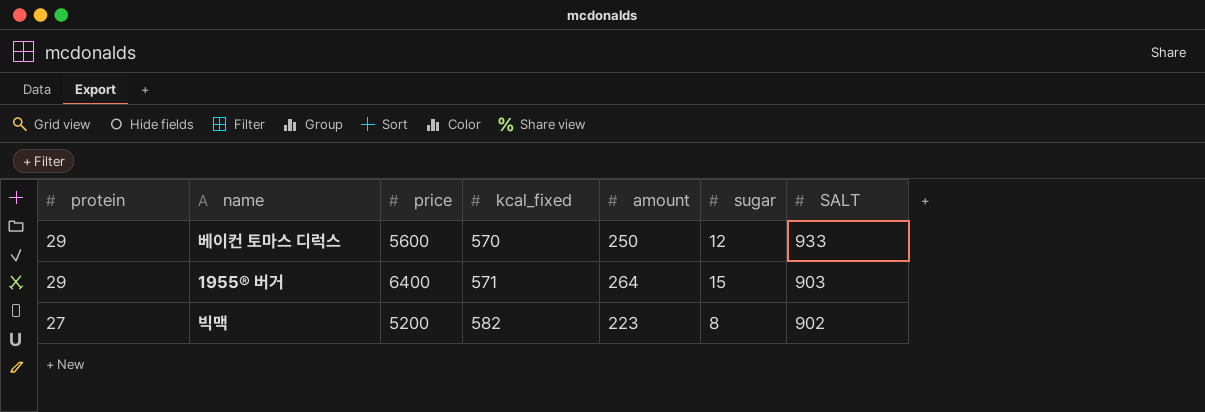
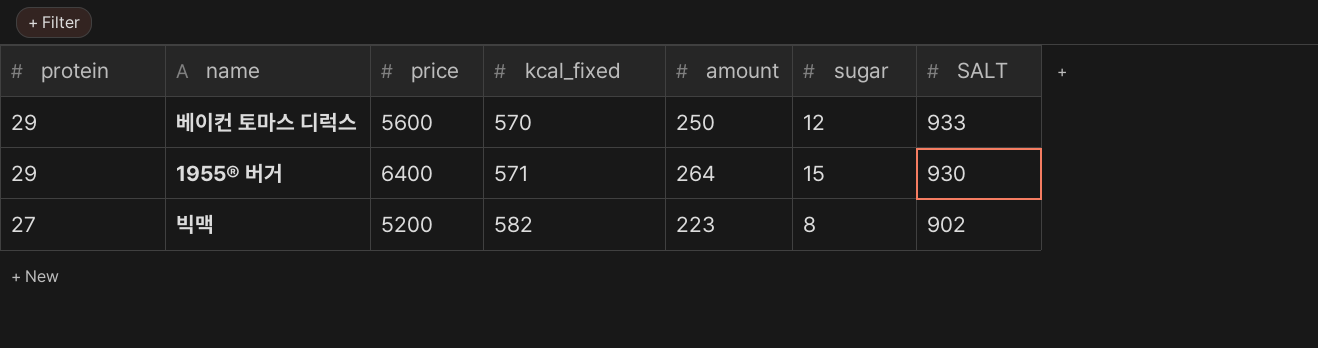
1955® 버거 | SALT: 903 -> 930

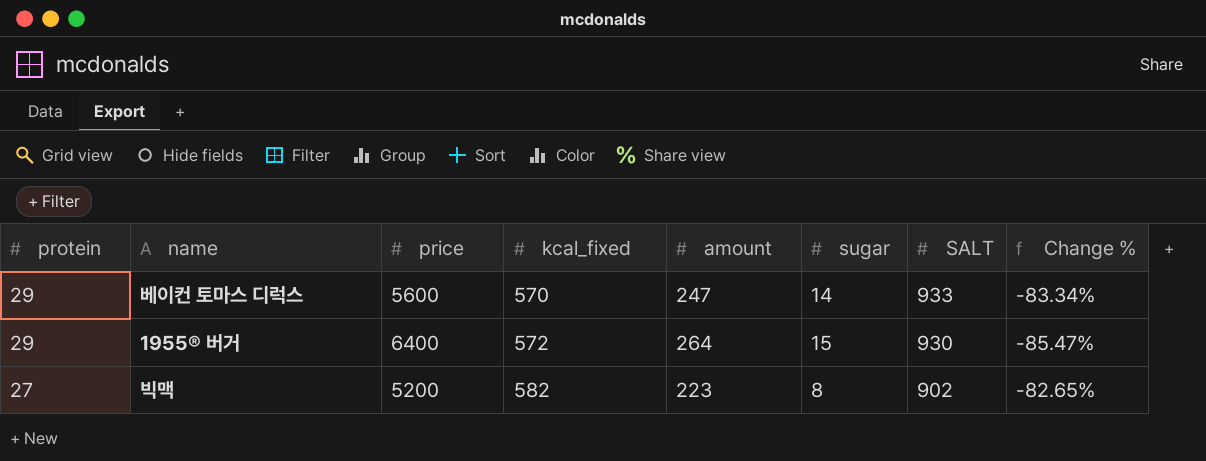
column Change % | formula: none -> ([SALT] - [price]) / [price]
베이컨 토마스 디럭스 | amount: 250 -> 247
베이컨 토마스 디럭스 | sugar: 12 -> 14
1955® 버거 | kcal_fixed: 571 -> 572

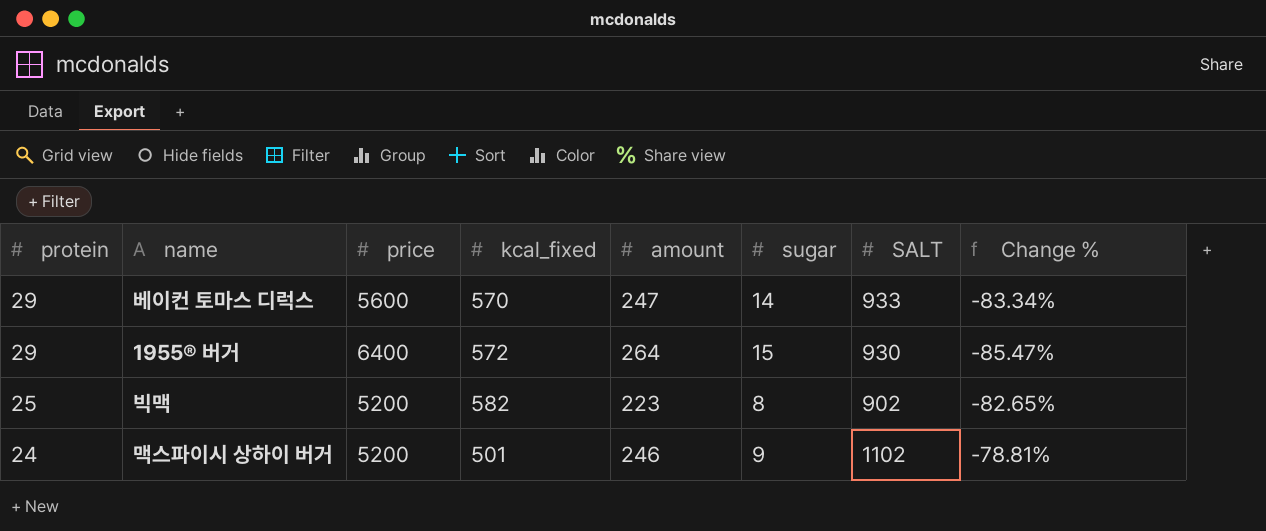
빅맥 | protein: 27 -> 25
row 맥스파이시 상하이 버거: none -> 24 | 5200 | 501 | 246 | 9 | 1102 | -78.81%

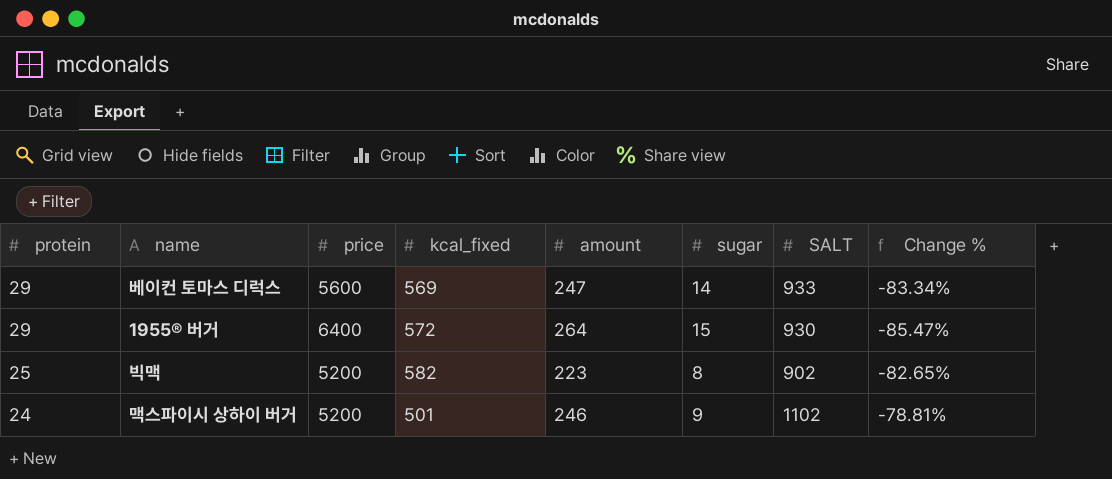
베이컨 토마스 디럭스 | kcal_fixed: 570 -> 569

